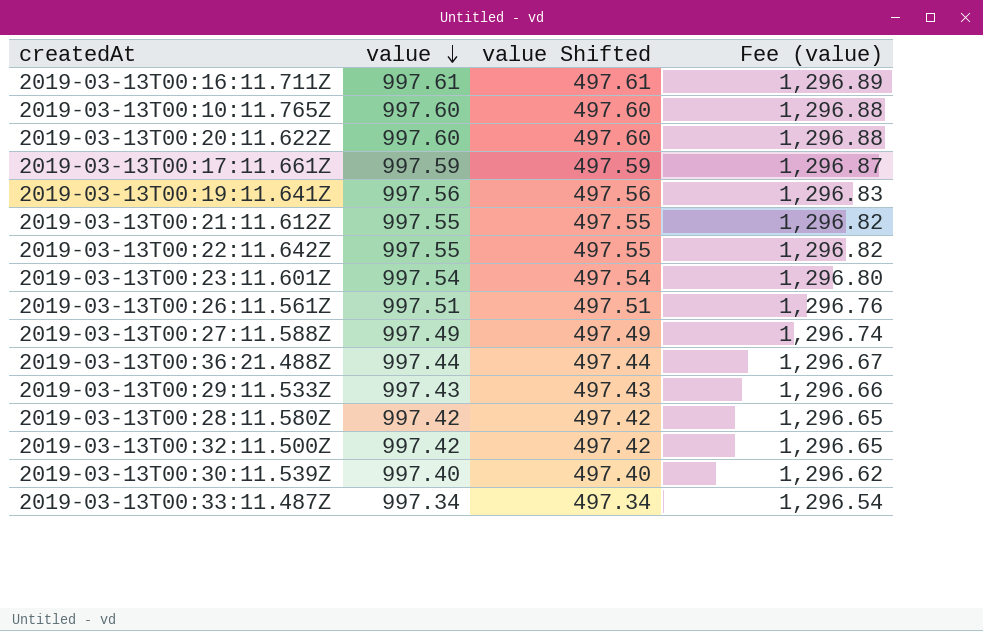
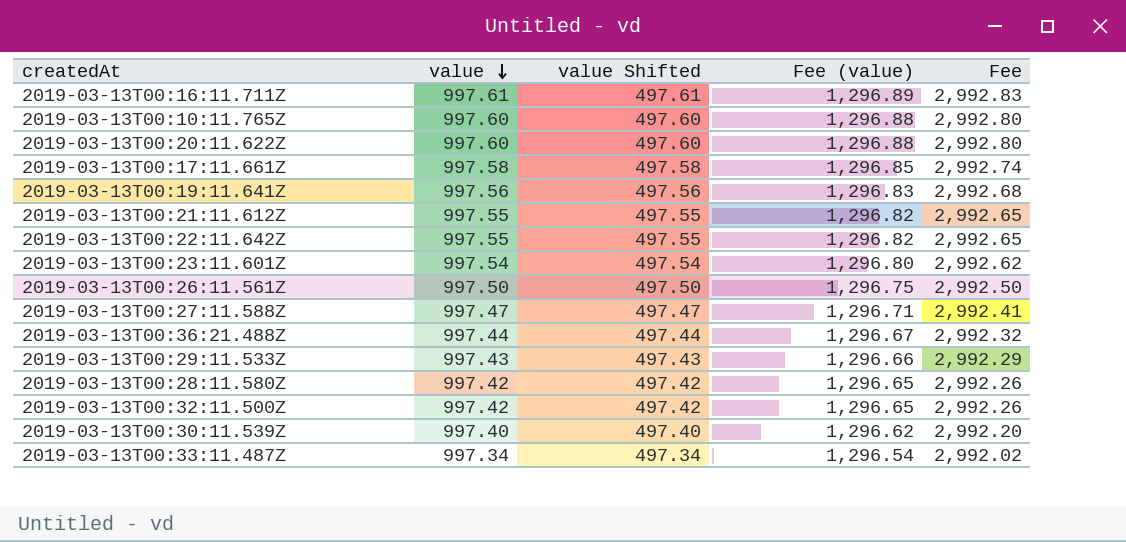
column Fee | formula: none -> [value] * 3
2019-03-13T00:17:11.661Z | value: 997.59 -> 997.58
2019-03-13T00:17:11.661Z | value Shifted: 497.59 -> 497.58
2019-03-13T00:17:11.661Z | Fee (value): 1,296.87 -> 1,296.85
2019-03-13T00:26:11.561Z | value: 997.51 -> 997.50
2019-03-13T00:26:11.561Z | value Shifted: 497.51 -> 497.50
2019-03-13T00:26:11.561Z | Fee (value): 1,296.76 -> 1,296.75
2019-03-13T00:27:11.588Z | value: 997.49 -> 997.47
2019-03-13T00:27:11.588Z | value Shifted: 497.49 -> 497.47
2019-03-13T00:27:11.588Z | Fee (value): 1,296.74 -> 1,296.71

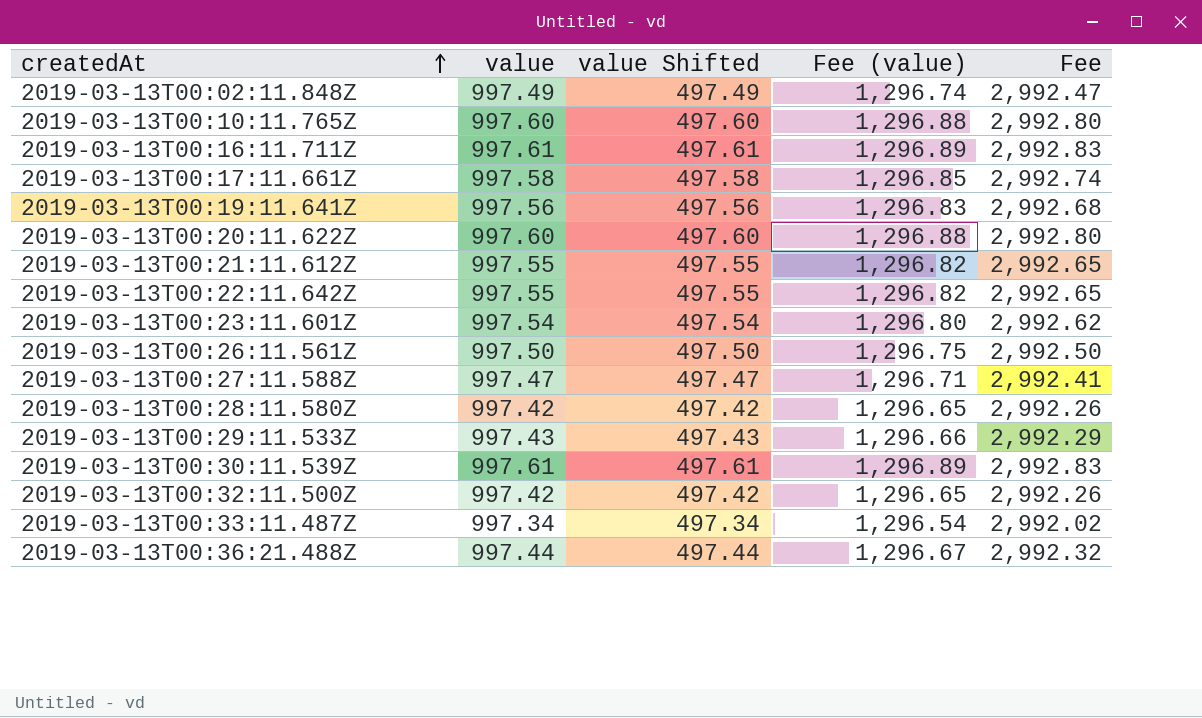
row order: value descending -> createdAt ascending
row 2019-03-13T00:02:11.848Z: none -> 997.49 | 497.49 | 1,296.74 | 2,992.47
2019-03-13T00:30:11.539Z | value: 997.40 -> 997.61
2019-03-13T00:30:11.539Z | value Shifted: 497.40 -> 497.61
2019-03-13T00:30:11.539Z | Fee (value): 1,296.62 -> 1,296.89
2019-03-13T00:30:11.539Z | Fee: 2,992.20 -> 2,992.83

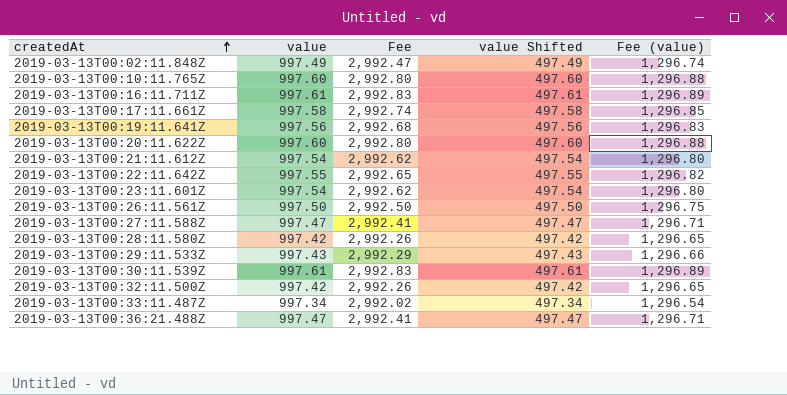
column Fee | position: 5 -> 3
2019-03-13T00:21:11.612Z | value: 997.55 -> 997.54
2019-03-13T00:21:11.612Z | Fee: 2,992.65 -> 2,992.62
2019-03-13T00:21:11.612Z | value Shifted: 497.55 -> 497.54
2019-03-13T00:21:11.612Z | Fee (value): 1,296.82 -> 1,296.80
2019-03-13T00:36:21.488Z | value: 997.44 -> 997.47
2019-03-13T00:36:21.488Z | Fee: 2,992.32 -> 2,992.41
2019-03-13T00:36:21.488Z | value Shifted: 497.44 -> 497.47
2019-03-13T00:36:21.488Z | Fee (value): 1,296.67 -> 1,296.71

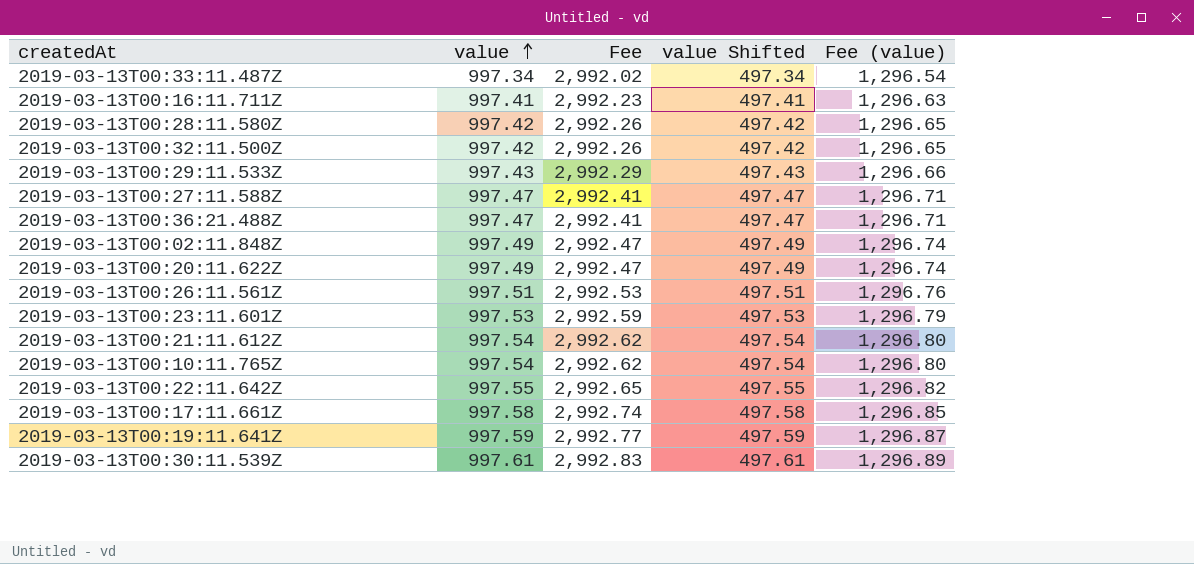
row order: createdAt ascending -> value ascending
2019-03-13T00:16:11.711Z | value: 997.61 -> 997.41
2019-03-13T00:16:11.711Z | Fee: 2,992.83 -> 2,992.23
2019-03-13T00:16:11.711Z | value Shifted: 497.61 -> 497.41
2019-03-13T00:16:11.711Z | Fee (value): 1,296.89 -> 1,296.63
2019-03-13T00:20:11.622Z | value: 997.60 -> 997.49
2019-03-13T00:20:11.622Z | Fee: 2,992.80 -> 2,992.47
2019-03-13T00:20:11.622Z | value Shifted: 497.60 -> 497.49
2019-03-13T00:20:11.622Z | Fee (value): 1,296.88 -> 1,296.74
2019-03-13T00:26:11.561Z | value: 997.50 -> 997.51
2019-03-13T00:26:11.561Z | Fee: 2,992.50 -> 2,992.53
2019-03-13T00:26:11.561Z | value Shifted: 497.50 -> 497.51
2019-03-13T00:26:11.561Z | Fee (value): 1,296.75 -> 1,296.76
2019-03-13T00:23:11.601Z | value: 997.54 -> 997.53
2019-03-13T00:23:11.601Z | Fee: 2,992.62 -> 2,992.59
2019-03-13T00:23:11.601Z | value Shifted: 497.54 -> 497.53
2019-03-13T00:23:11.601Z | Fee (value): 1,296.80 -> 1,296.79
2019-03-13T00:10:11.765Z | value: 997.60 -> 997.54
2019-03-13T00:10:11.765Z | Fee: 2,992.80 -> 2,992.62
2019-03-13T00:10:11.765Z | value Shifted: 497.60 -> 497.54
2019-03-13T00:10:11.765Z | Fee (value): 1,296.88 -> 1,296.80
2019-03-13T00:19:11.641Z | value: 997.56 -> 997.59
2019-03-13T00:19:11.641Z | Fee: 2,992.68 -> 2,992.77
2019-03-13T00:19:11.641Z | value Shifted: 497.56 -> 497.59
2019-03-13T00:19:11.641Z | Fee (value): 1,296.83 -> 1,296.87

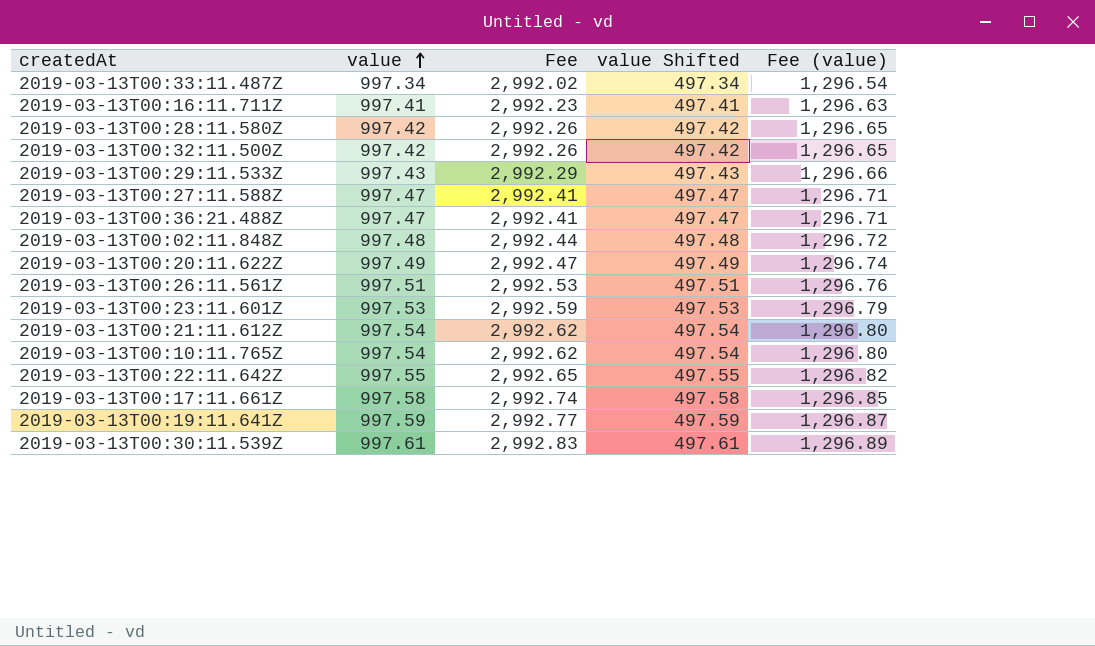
2019-03-13T00:02:11.848Z | value: 997.49 -> 997.48
2019-03-13T00:02:11.848Z | Fee: 2,992.47 -> 2,992.44
2019-03-13T00:02:11.848Z | value Shifted: 497.49 -> 497.48
2019-03-13T00:02:11.848Z | Fee (value): 1,296.74 -> 1,296.72

